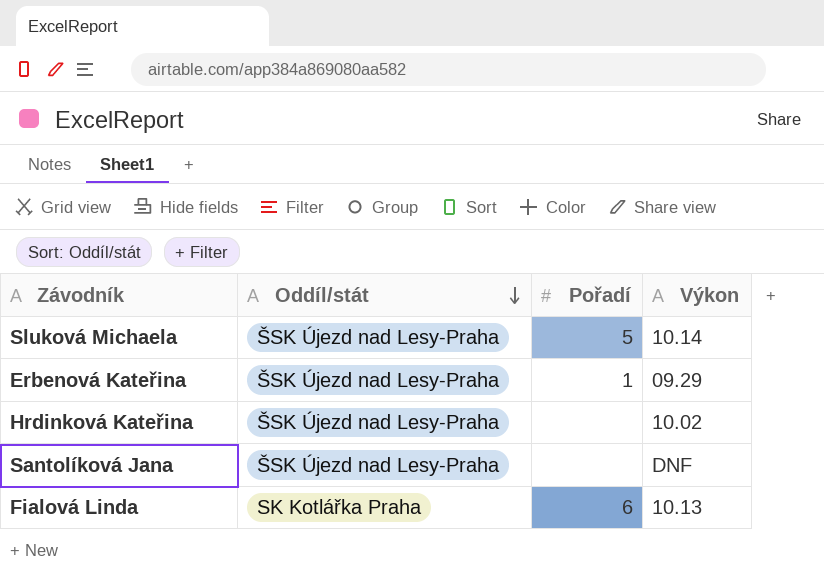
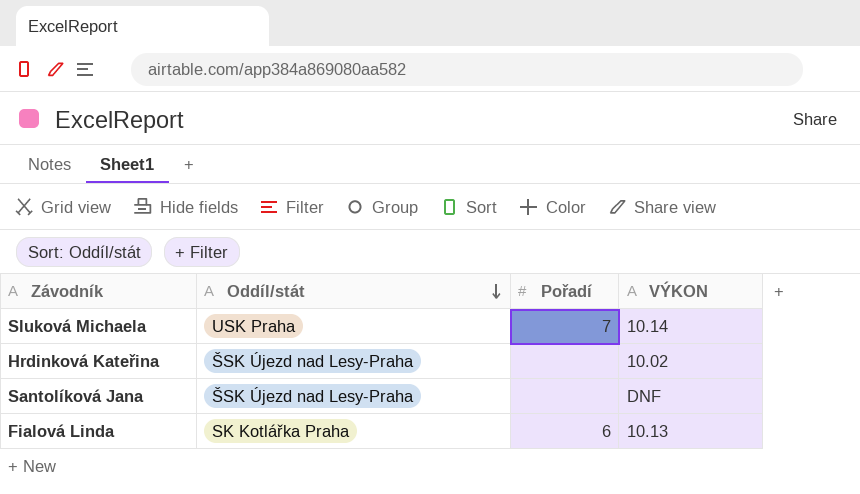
column name: Výkon -> VÝKON
row Erbenová Kateřina: ŠSK Újezd nad Lesy-Praha | 1 | 09.29 -> none
Sluková Michaela | Oddíl/stát: ŠSK Újezd nad Lesy-Praha -> USK Praha
Sluková Michaela | Pořadí: 5 -> 7

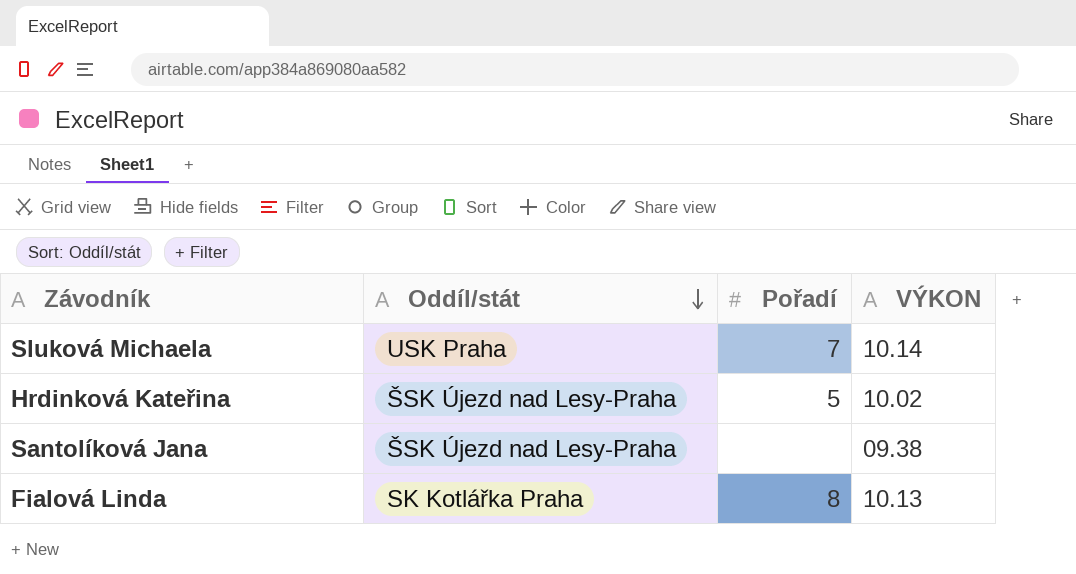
Hrdinková Kateřina | Pořadí: none -> 5
Santolíková Jana | VÝKON: DNF -> 09.38
Fialová Linda | Pořadí: 6 -> 8

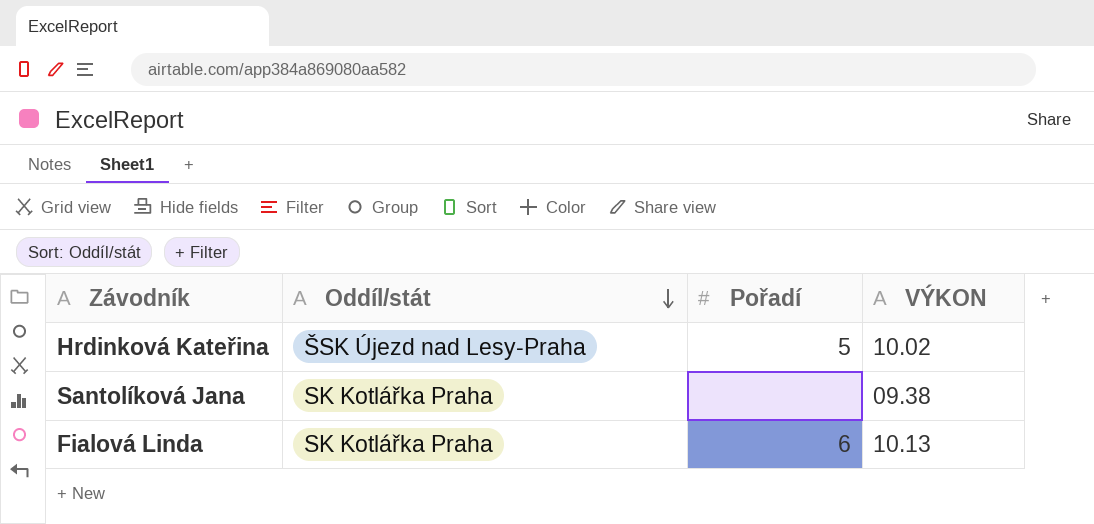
row Sluková Michaela: USK Praha | 7 | 10.14 -> none
Santolíková Jana | Oddíl/stát: ŠSK Újezd nad Lesy-Praha -> SK Kotlářka Praha
Fialová Linda | Pořadí: 8 -> 6

